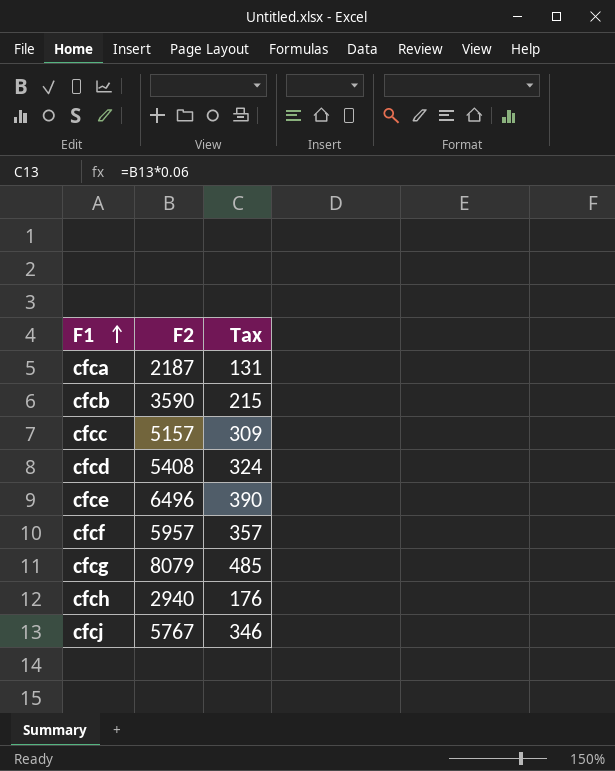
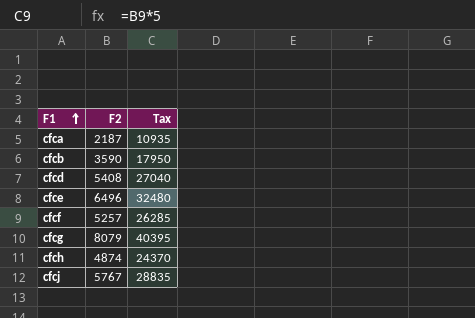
column Tax | formula: [F2] * 0.06 -> [F2] * 5
row cfcc: 5157 | 309 -> none
cfcf | F2: 5957 -> 5257
cfch | F2: 2940 -> 4874

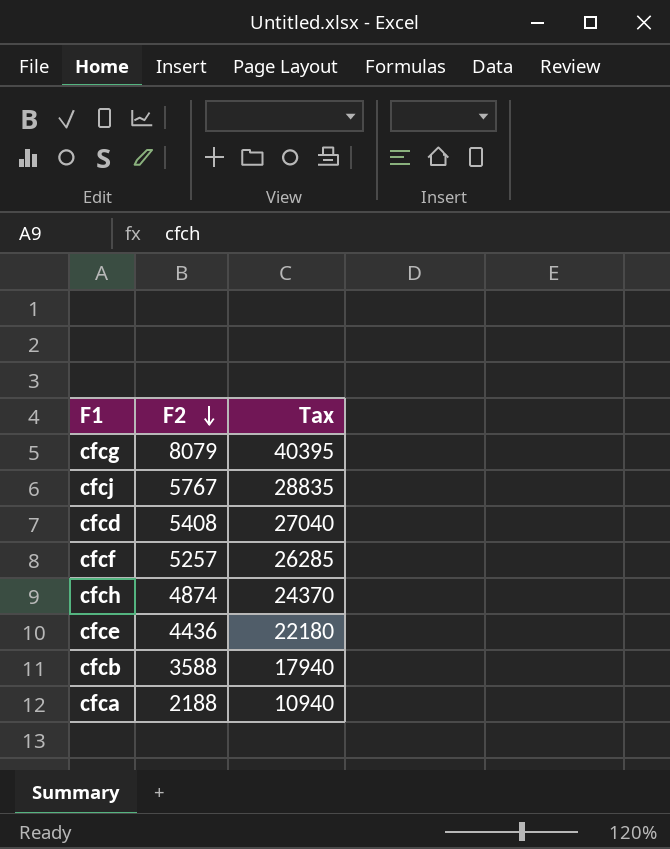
row order: F1 ascending -> F2 descending
cfce | F2: 6496 -> 4436
cfce | Tax: 32480 -> 22180
cfcb | F2: 3590 -> 3588
cfcb | Tax: 17950 -> 17940
cfca | F2: 2187 -> 2188
cfca | Tax: 10935 -> 10940

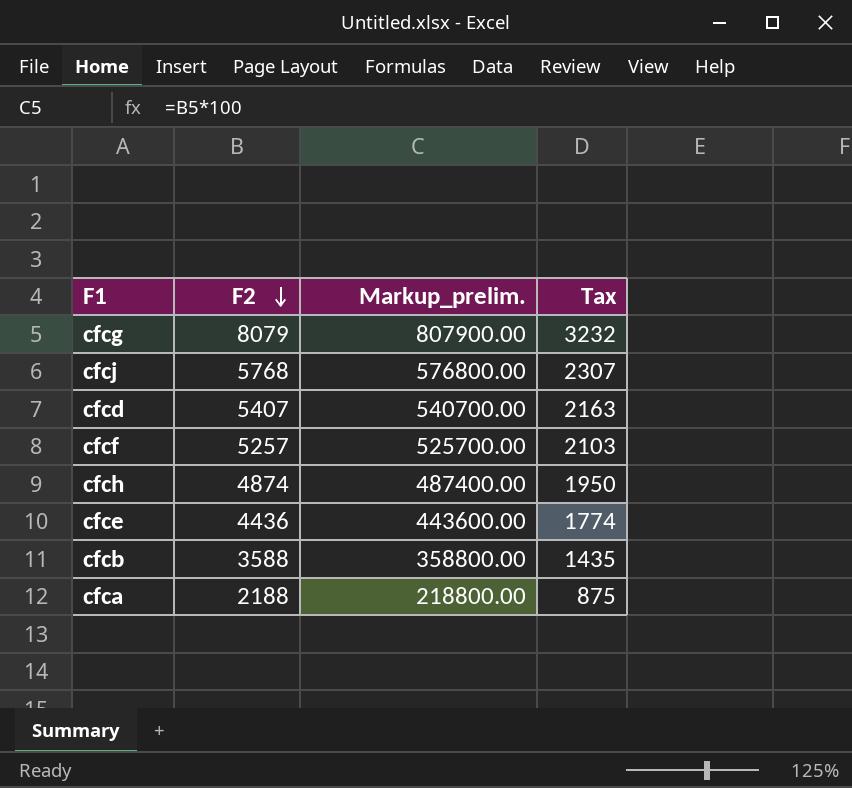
column Markup_prelim. | formula: none -> [F2] * 100
column Tax | formula: [F2] * 5 -> [F2] * 0.4
cfcj | F2: 5767 -> 5768
cfcd | F2: 5408 -> 5407

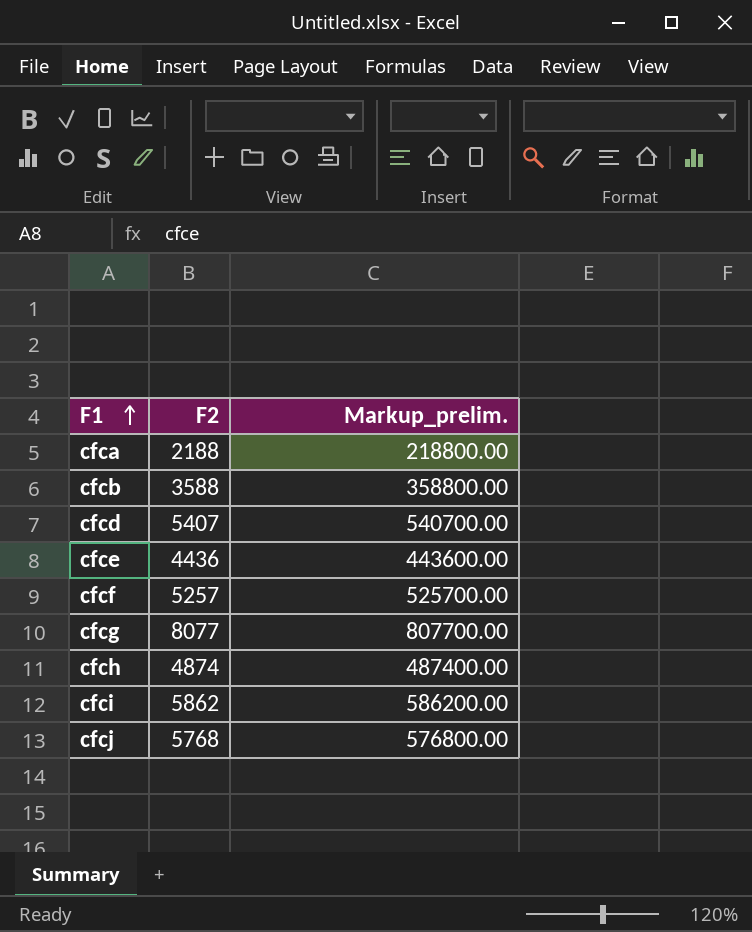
row order: F2 descending -> F1 ascending
column Tax | formula: [F2] * 0.4 -> none
cfcg | F2: 8079 -> 8077
cfcg | Markup_prelim.: 807900.00 -> 807700.00
row cfci: none -> 5862 | 586200.00

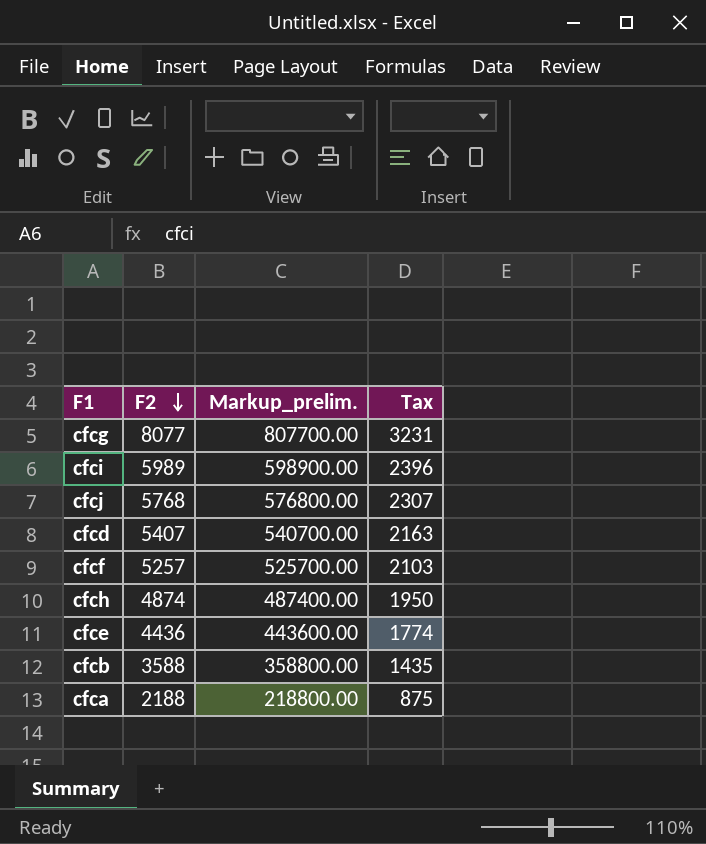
row order: F1 ascending -> F2 descending
column Tax | formula: none -> [F2] * 0.4
cfci | F2: 5862 -> 5989
cfci | Markup_prelim.: 586200.00 -> 598900.00

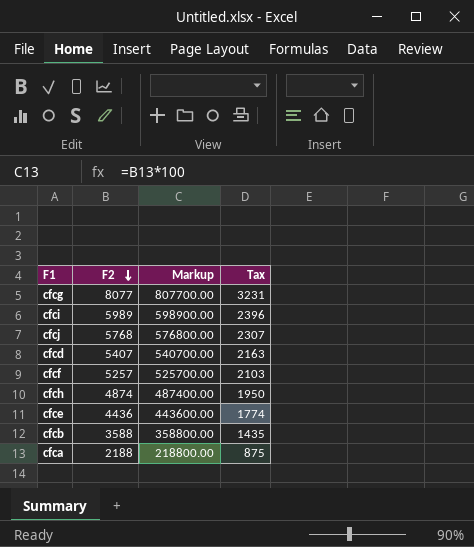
column name: Markup_prelim. -> Markup

